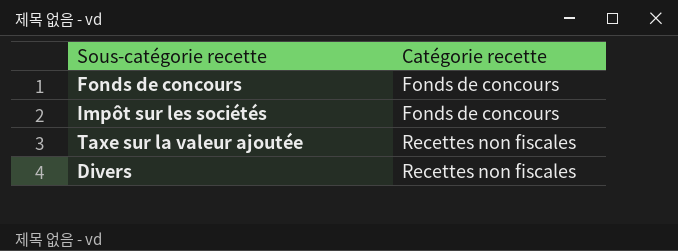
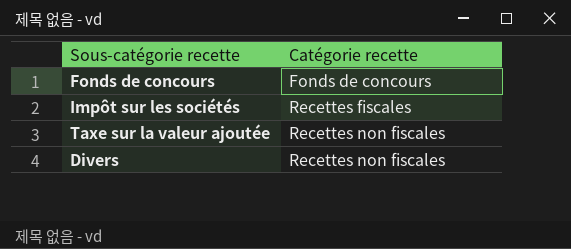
Impôt sur les sociétés | Catégorie recette: Fonds de concours -> Recettes fiscales

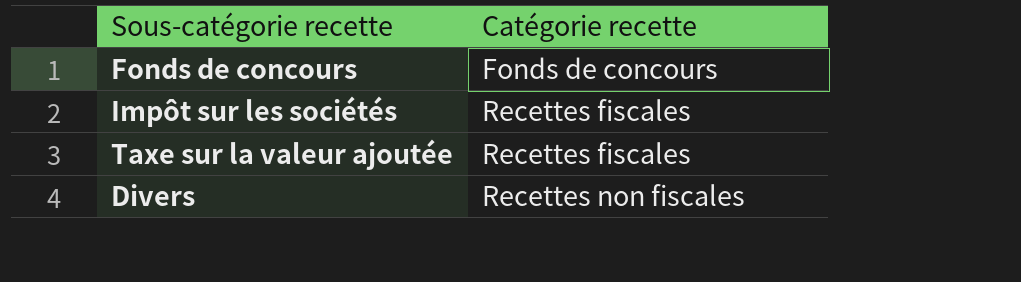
Taxe sur la valeur ajoutée | Catégorie recette: Recettes non fiscales -> Recettes fiscales

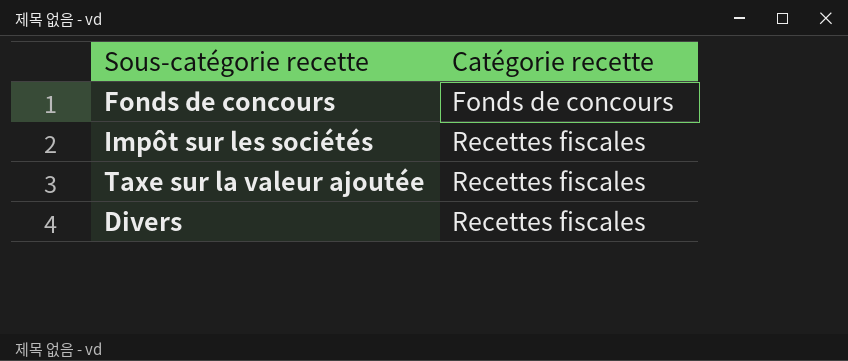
Divers | Catégorie recette: Recettes non fiscales -> Recettes fiscales

